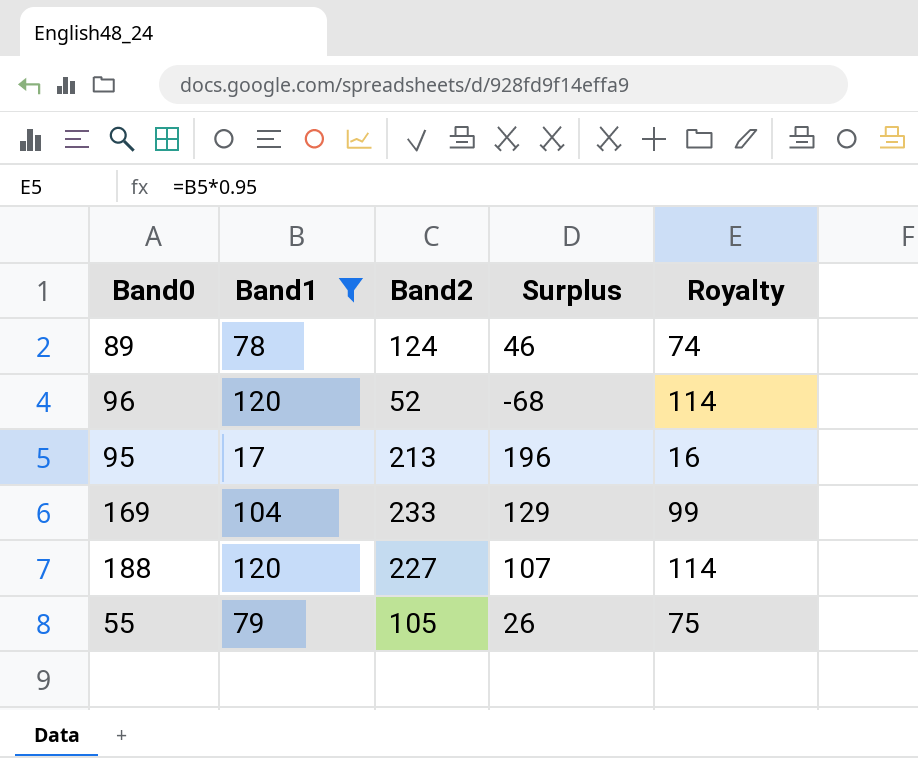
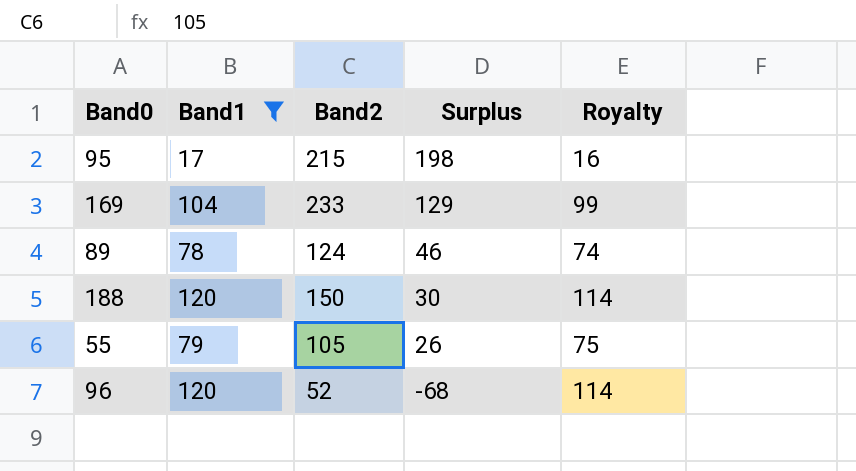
row order: none -> Surplus descending
95 | Band2: 213 -> 215
95 | Surplus: 196 -> 198
188 | Band2: 227 -> 150
188 | Surplus: 107 -> 30

